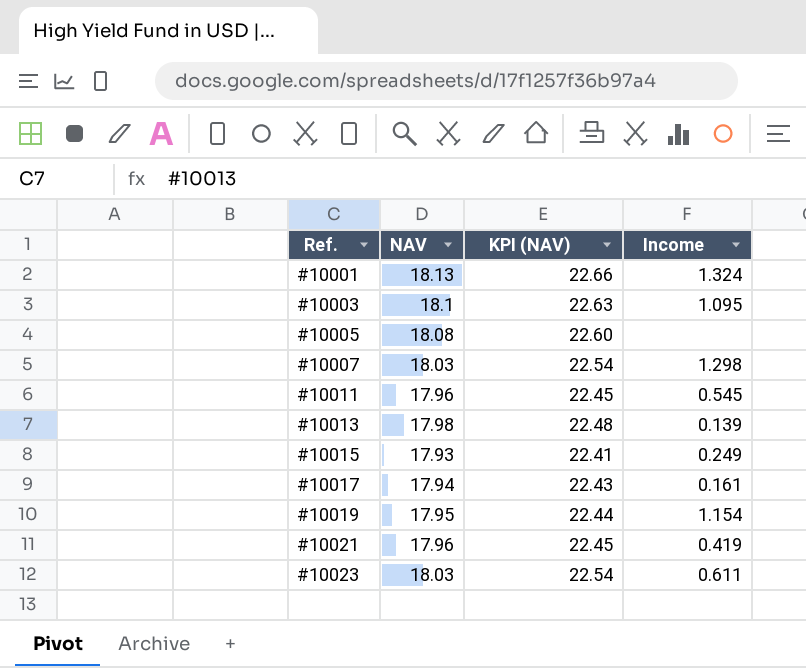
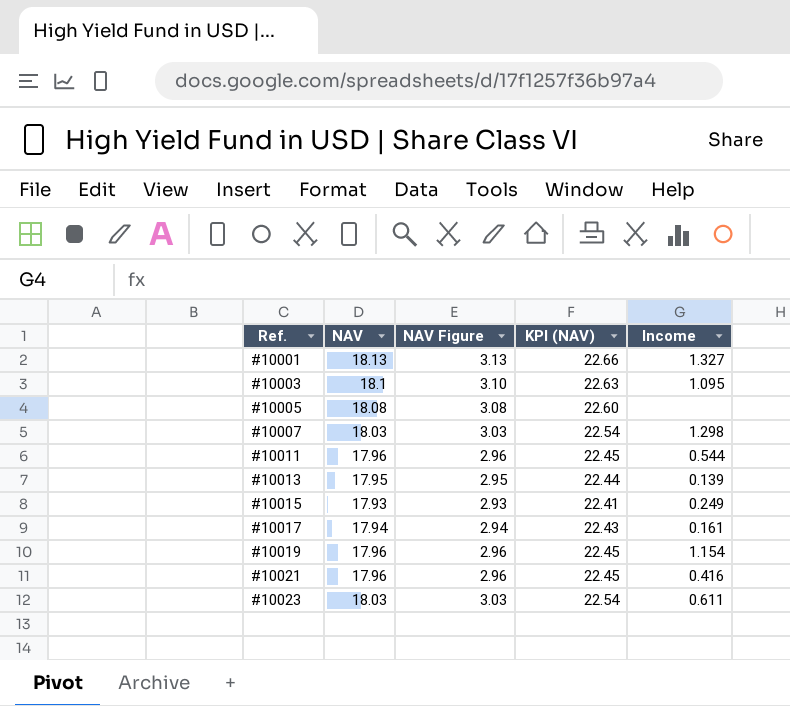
column NAV Figure | formula: none -> [NAV] - 15
#10001 | Income: 1.324 -> 1.327
#10011 | Income: 0.545 -> 0.544
#10013 | NAV: 17.98 -> 17.95
#10013 | KPI (NAV): 22.48 -> 22.44
#10019 | NAV: 17.95 -> 17.96
#10019 | KPI (NAV): 22.44 -> 22.45
#10021 | Income: 0.419 -> 0.416

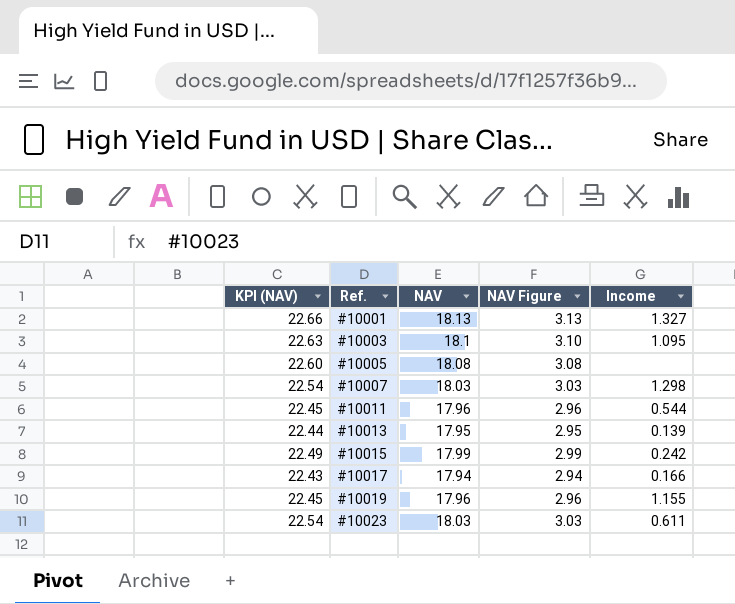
column KPI (NAV) | position: 4 -> 1
row #10021: 17.96 | 2.96 | 22.45 | 0.416 -> none
#10015 | KPI (NAV): 22.41 -> 22.49
#10015 | NAV: 17.93 -> 17.99
#10015 | NAV Figure: 2.93 -> 2.99
#10015 | Income: 0.249 -> 0.242
#10017 | Income: 0.161 -> 0.166
#10019 | Income: 1.154 -> 1.155

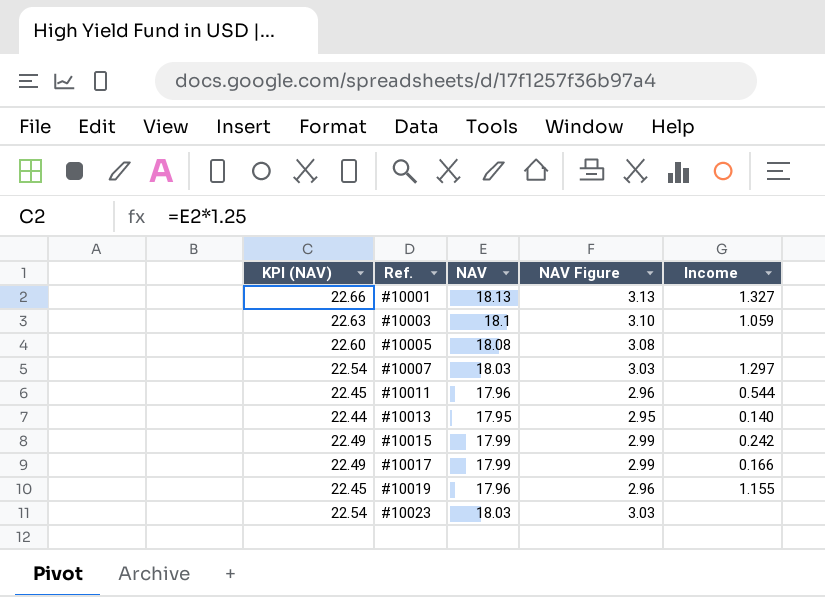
#10003 | Income: 1.095 -> 1.059
#10007 | Income: 1.298 -> 1.297
#10013 | Income: 0.139 -> 0.140
#10017 | KPI (NAV): 22.43 -> 22.49
#10017 | NAV: 17.94 -> 17.99
#10017 | NAV Figure: 2.94 -> 2.99
#10023 | Income: 0.611 -> none

